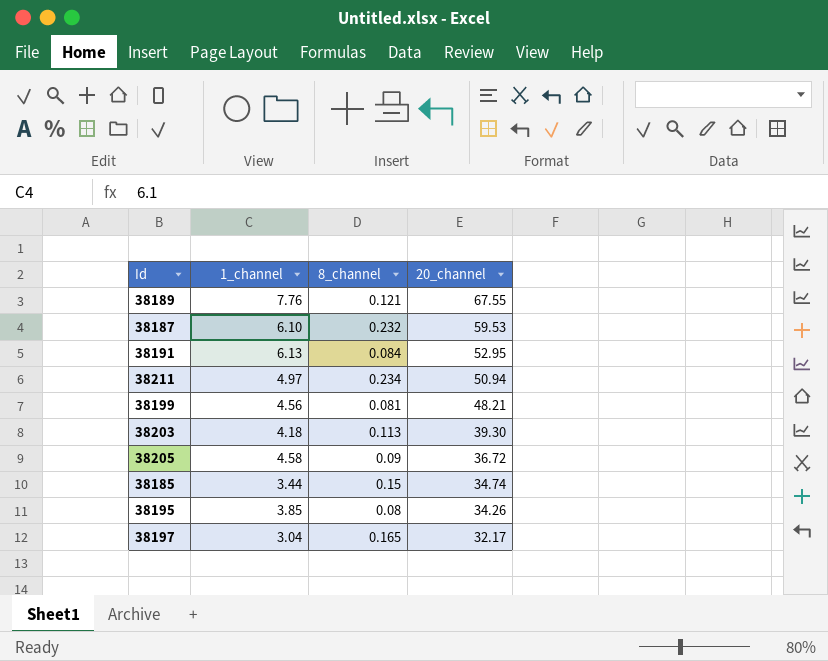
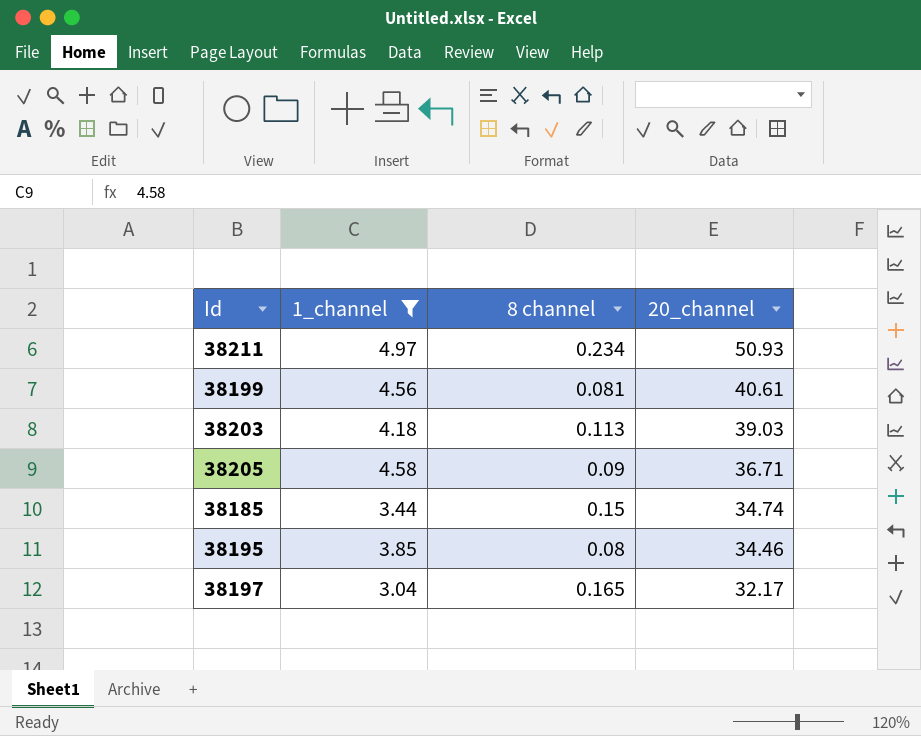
filter: none -> 1_channel <= 4.97
column name: 8_channel -> 8 channel
38211 | 20_channel: 50.94 -> 50.93
38199 | 20_channel: 48.21 -> 40.61
38203 | 20_channel: 39.30 -> 39.03
38205 | 20_channel: 36.72 -> 36.71
38195 | 20_channel: 34.26 -> 34.46

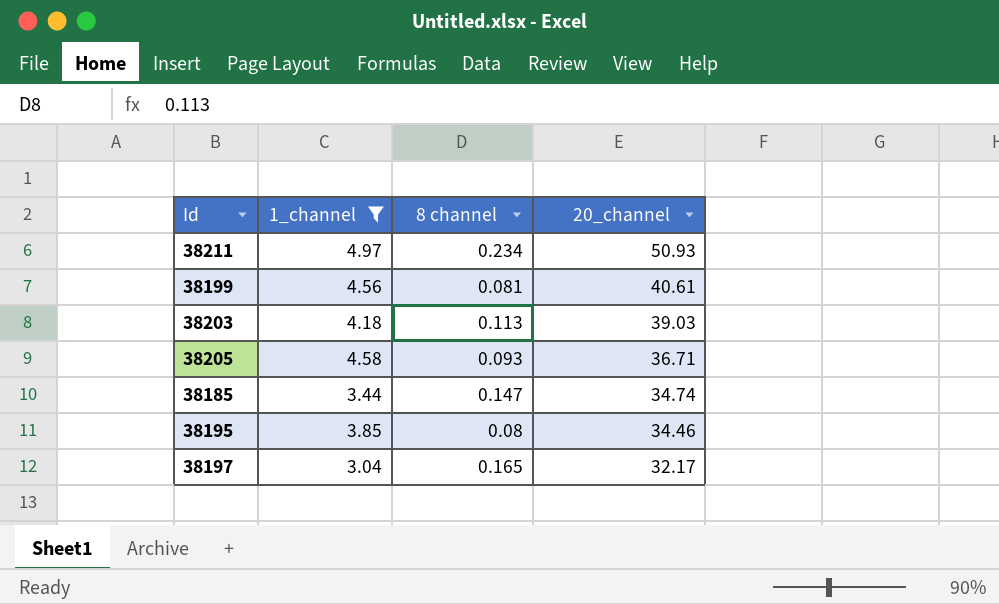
38205 | 8 channel: 0.09 -> 0.093
38185 | 8 channel: 0.15 -> 0.147

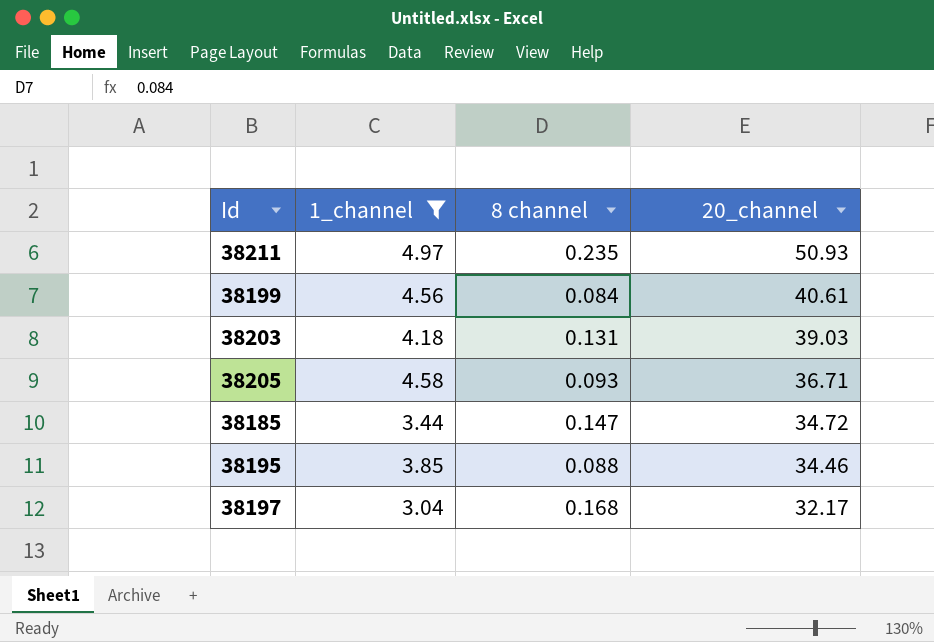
38211 | 8 channel: 0.234 -> 0.235
38199 | 8 channel: 0.081 -> 0.084
38203 | 8 channel: 0.113 -> 0.131
38185 | 20_channel: 34.74 -> 34.72
38195 | 8 channel: 0.08 -> 0.088
38197 | 8 channel: 0.165 -> 0.168

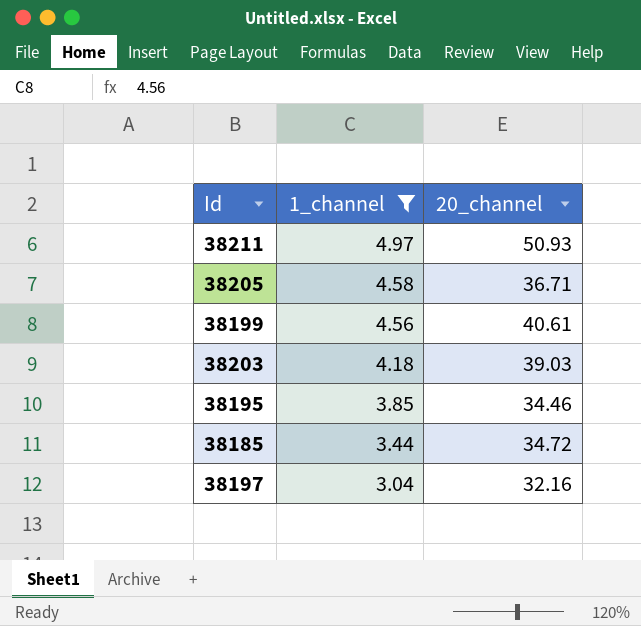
row order: 20_channel descending -> 1_channel descending
column 8 channel | position: 3 -> none
38197 | 20_channel: 32.17 -> 32.16

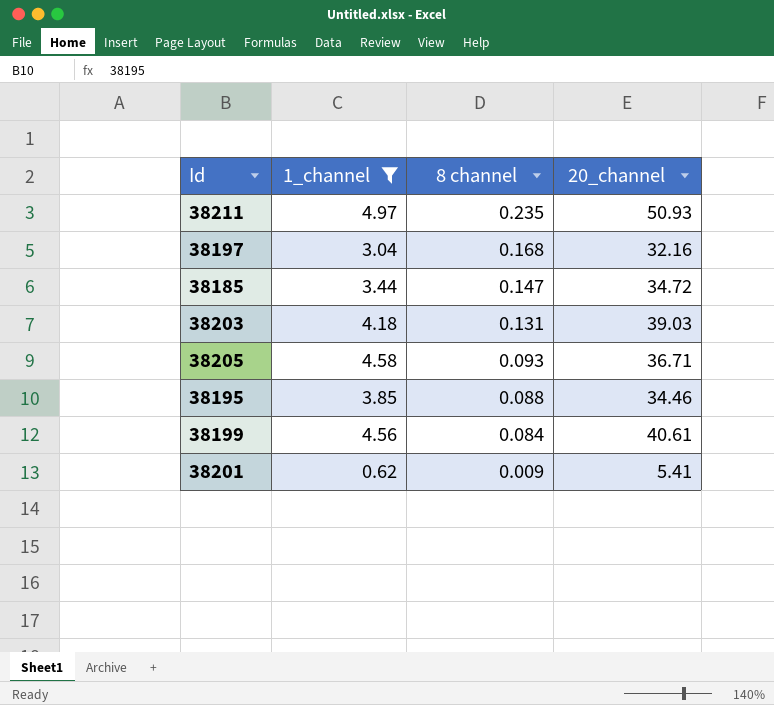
row order: 1_channel descending -> 8 channel descending
column 8 channel | position: none -> 3
row 38201: none -> 0.62 | 0.009 | 5.41

